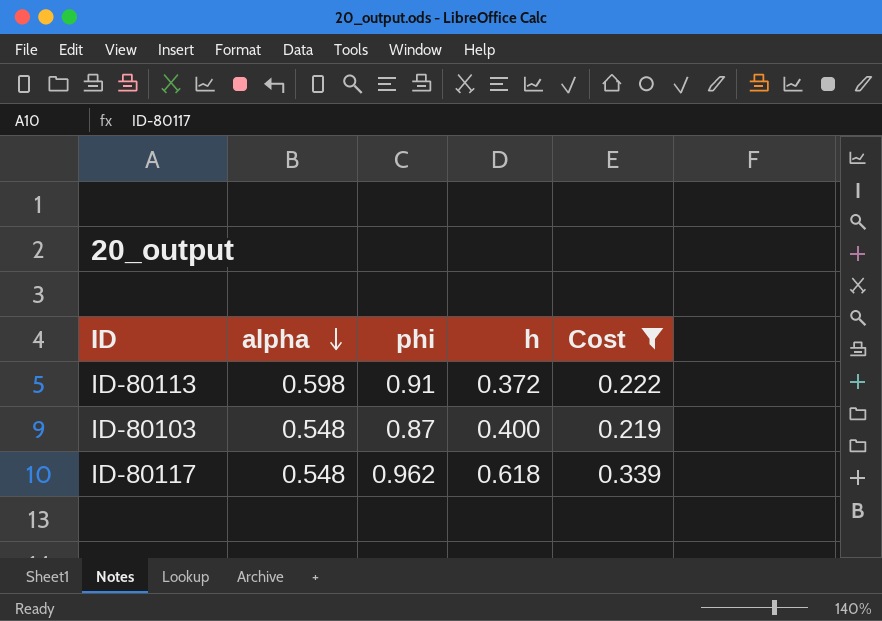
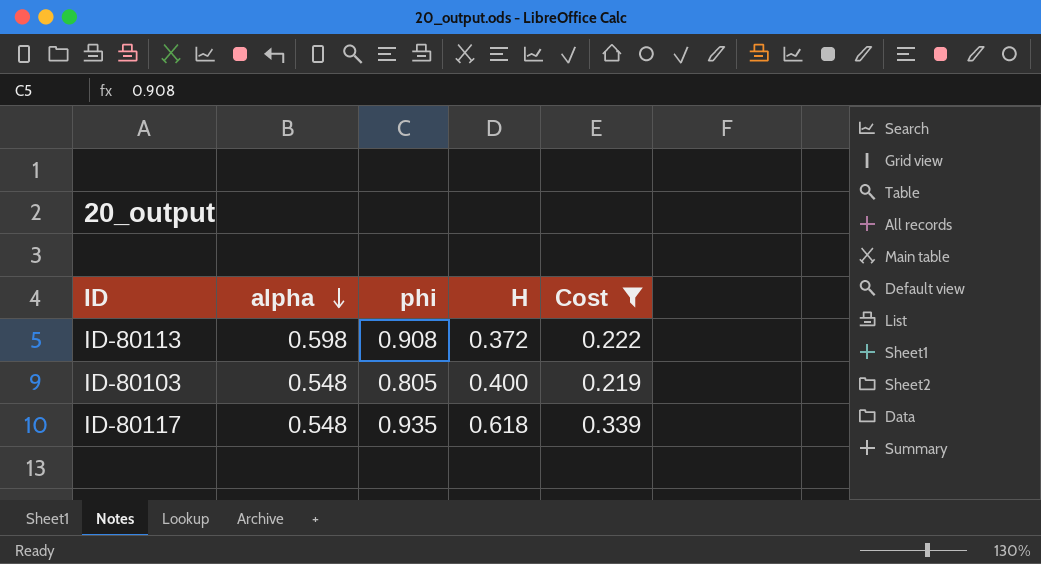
column name: h -> H
ID-80113 | phi: 0.91 -> 0.908
ID-80103 | phi: 0.87 -> 0.805
ID-80117 | phi: 0.962 -> 0.935

